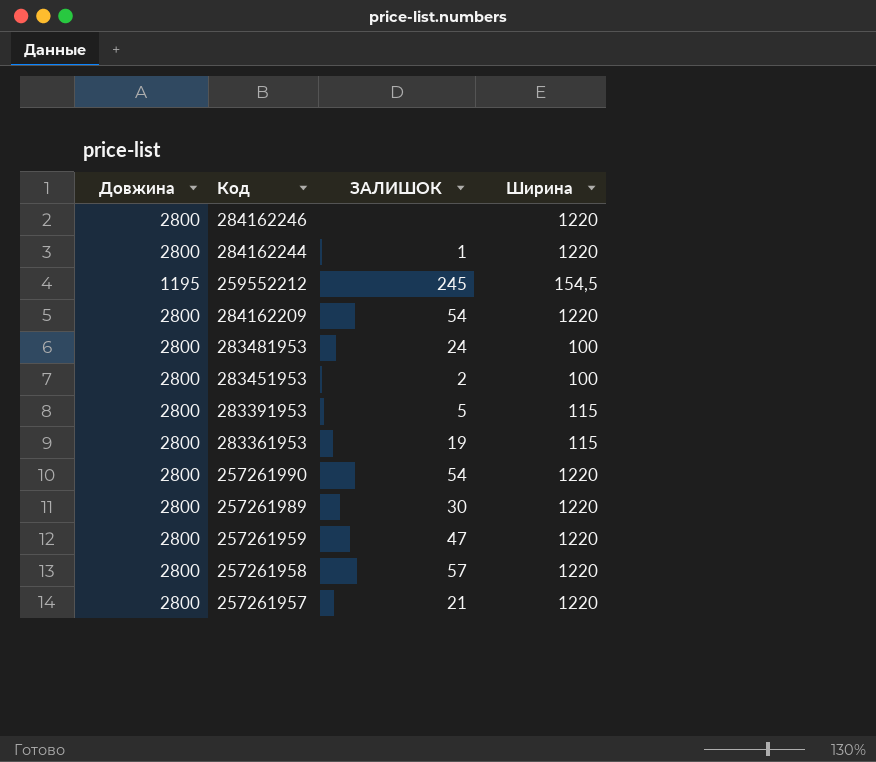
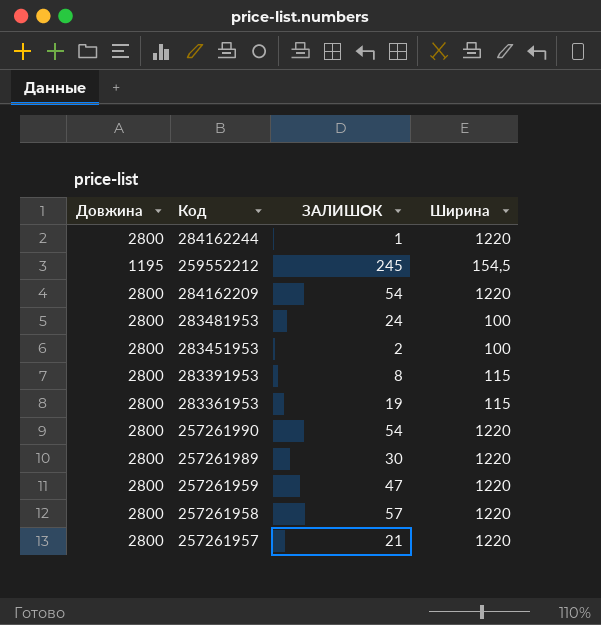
row 284162246: 2800 | none | 1220 -> none
283391953 | ЗАЛИШОК: 5 -> 8

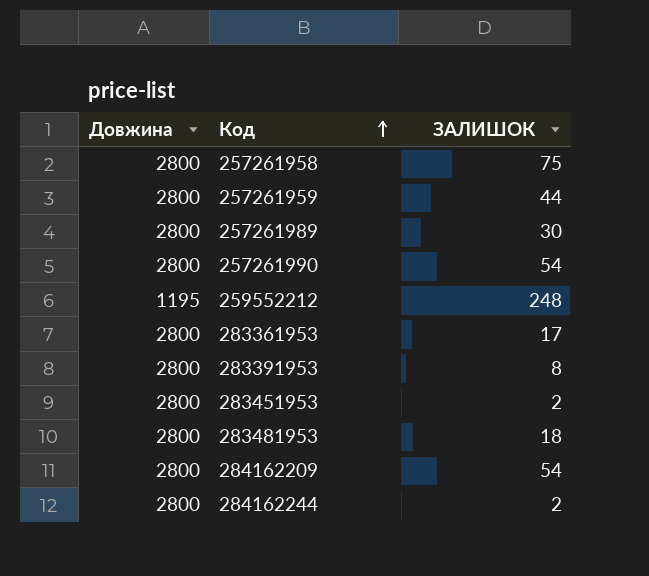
row order: none -> Код ascending
column Ширина | position: 4 -> none
row 257261957: 2800 | 21 | 1220 -> none
257261958 | ЗАЛИШОК: 57 -> 75
257261959 | ЗАЛИШОК: 47 -> 44
259552212 | ЗАЛИШОК: 245 -> 248
283361953 | ЗАЛИШОК: 19 -> 17
283481953 | ЗАЛИШОК: 24 -> 18
284162244 | ЗАЛИШОК: 1 -> 2

